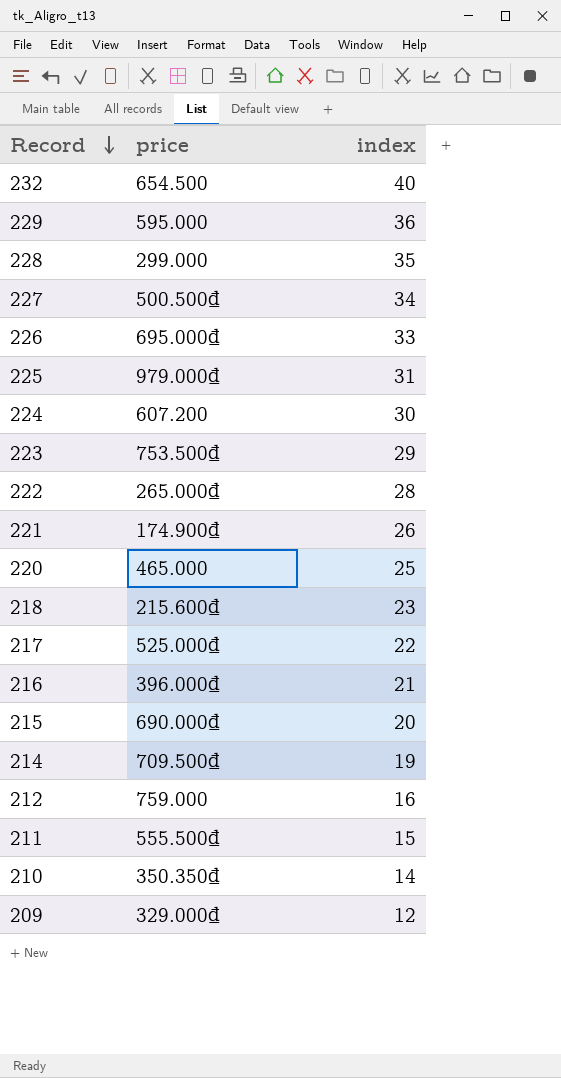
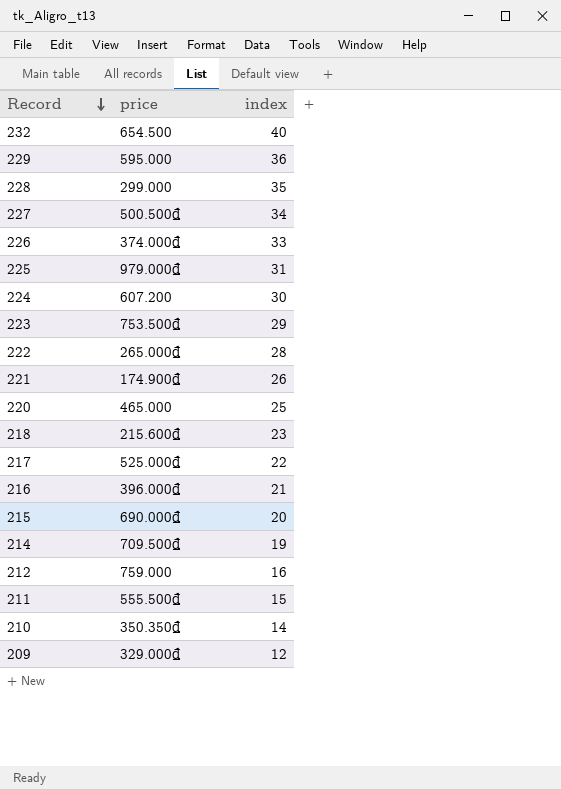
226 | price: 695.000₫ -> 374.000₫

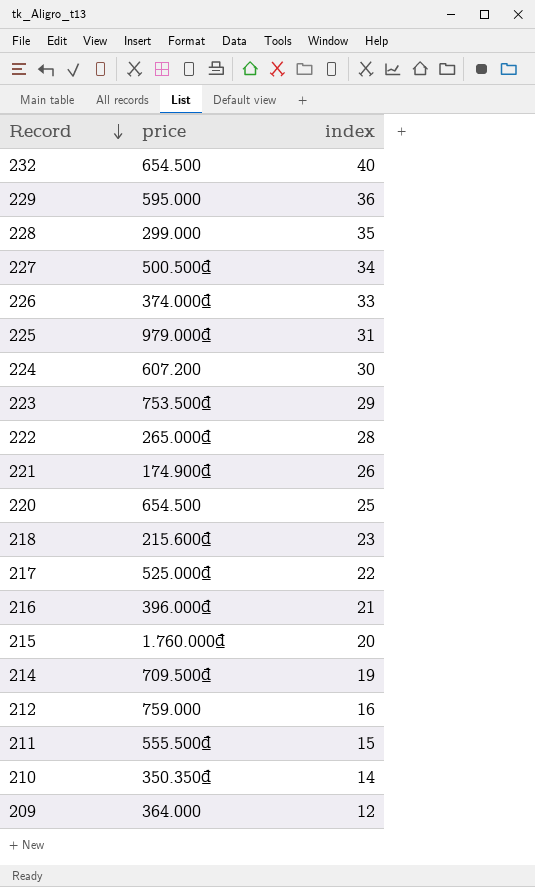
220 | price: 465.000 -> 654.500
215 | price: 690.000₫ -> 1.760.000₫
209 | price: 329.000₫ -> 364.000

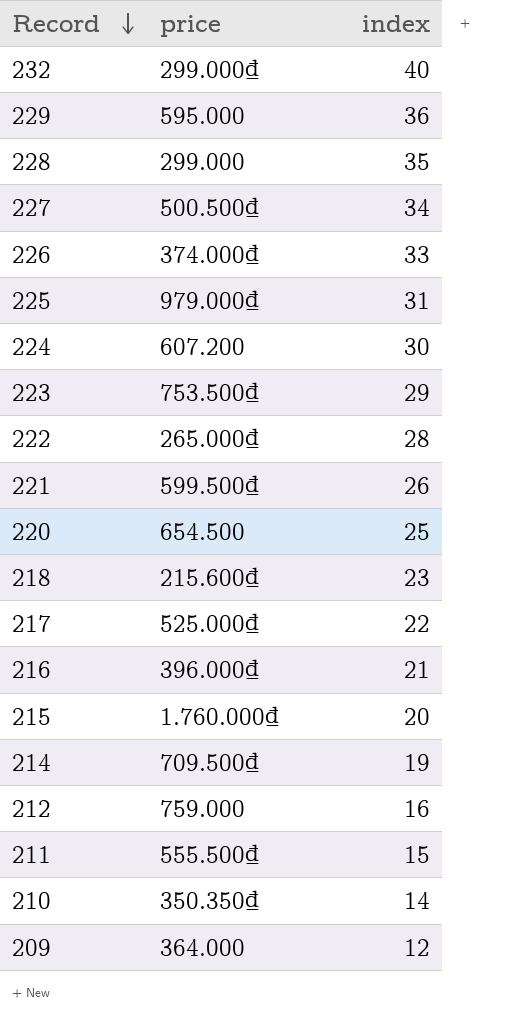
232 | price: 654.500 -> 299.000₫
221 | price: 174.900₫ -> 599.500₫

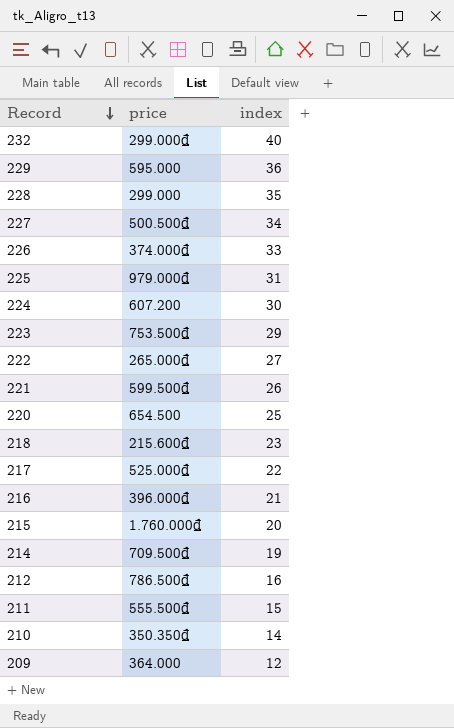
222 | index: 28 -> 27
212 | price: 759.000 -> 786.500₫

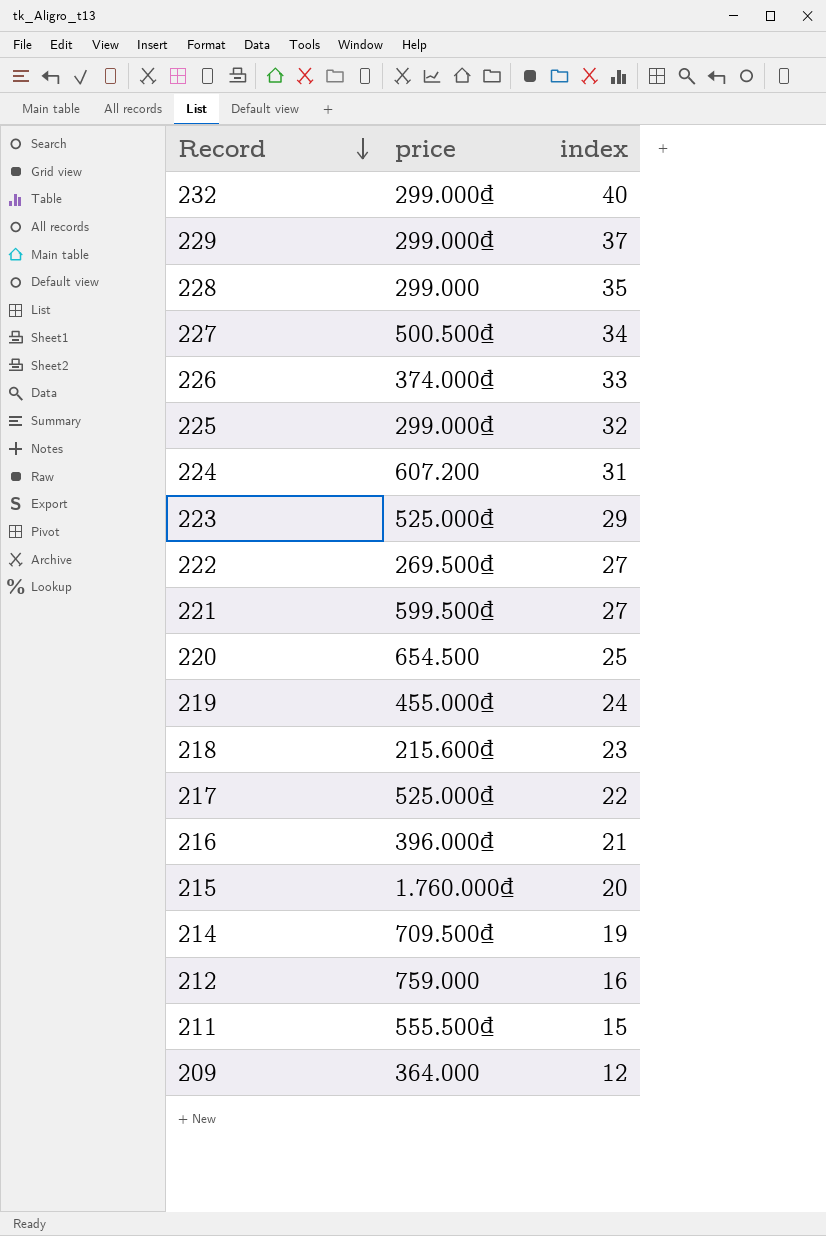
row 210: 350.350₫ | 14 -> none
229 | price: 595.000 -> 299.000₫
229 | index: 36 -> 37
225 | price: 979.000₫ -> 299.000₫
225 | index: 31 -> 32
224 | index: 30 -> 31
223 | price: 753.500₫ -> 525.000₫
222 | price: 265.000₫ -> 269.500₫
221 | index: 26 -> 27
row 219: none -> 455.000₫ | 24
212 | price: 786.500₫ -> 759.000

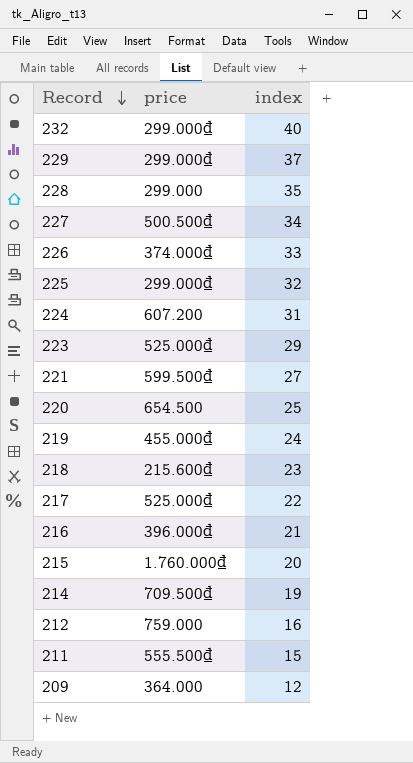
row 222: 269.500₫ | 27 -> none

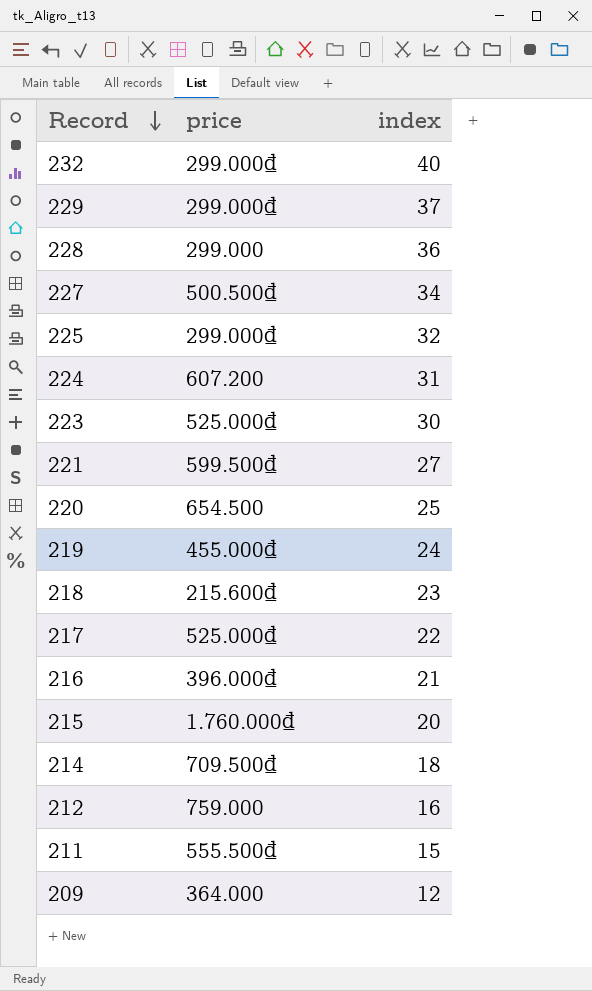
row 226: 374.000₫ | 33 -> none
228 | index: 35 -> 36
223 | index: 29 -> 30
214 | index: 19 -> 18

